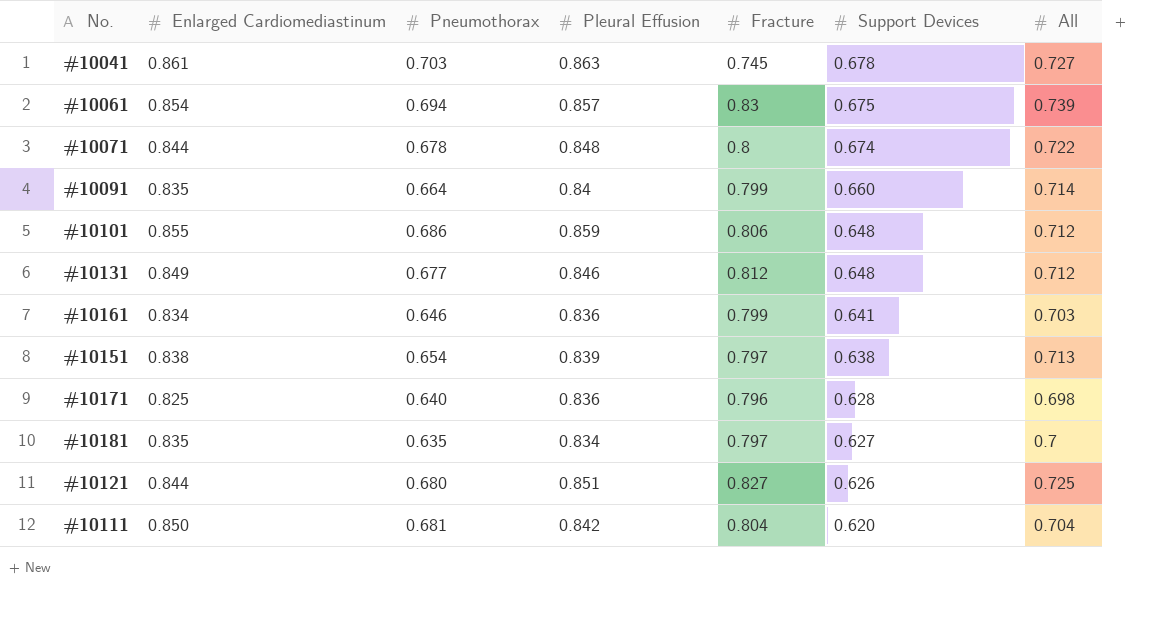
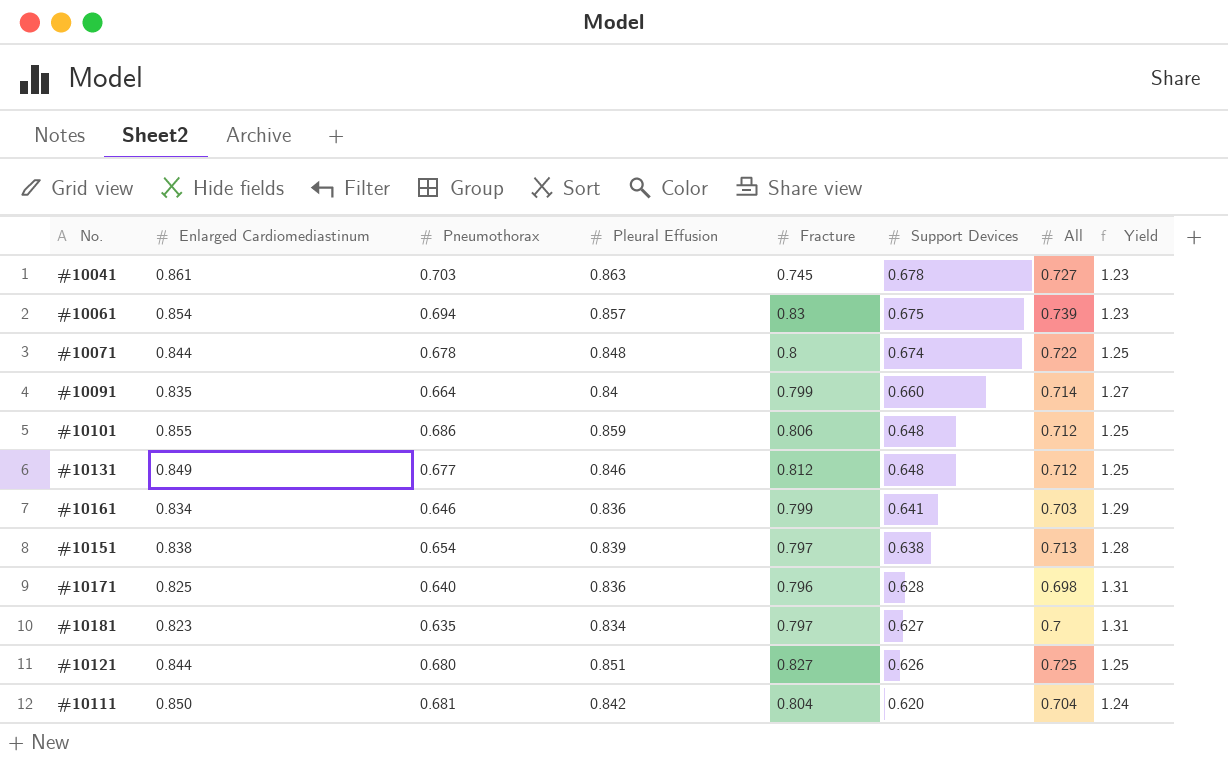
column Yield | formula: none -> [Pleural Effusion] / [Pneumothorax]
#10181 | Enlarged Cardiomediastinum: 0.835 -> 0.823

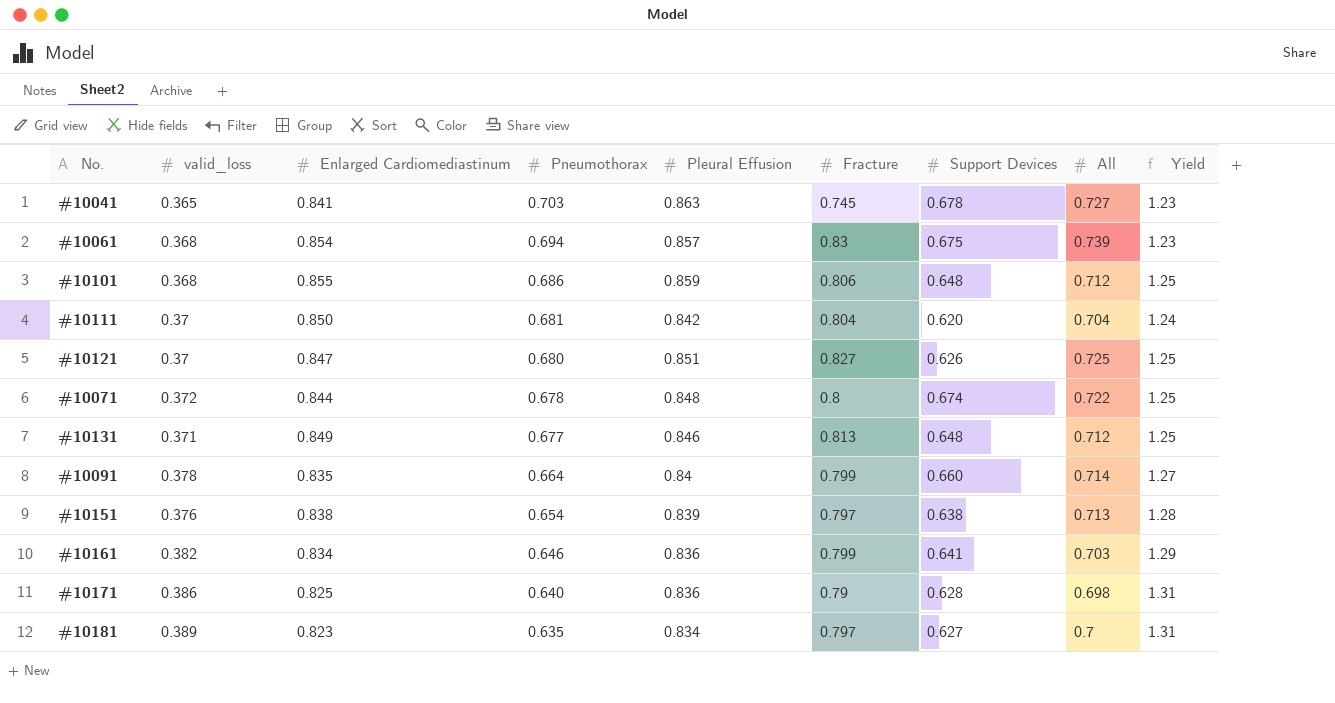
row order: Support Devices descending -> Pneumothorax descending
column valid_loss | position: none -> 2
#10041 | Enlarged Cardiomediastinum: 0.861 -> 0.841
#10121 | Enlarged Cardiomediastinum: 0.844 -> 0.847
#10131 | Fracture: 0.812 -> 0.813
#10171 | Fracture: 0.796 -> 0.79

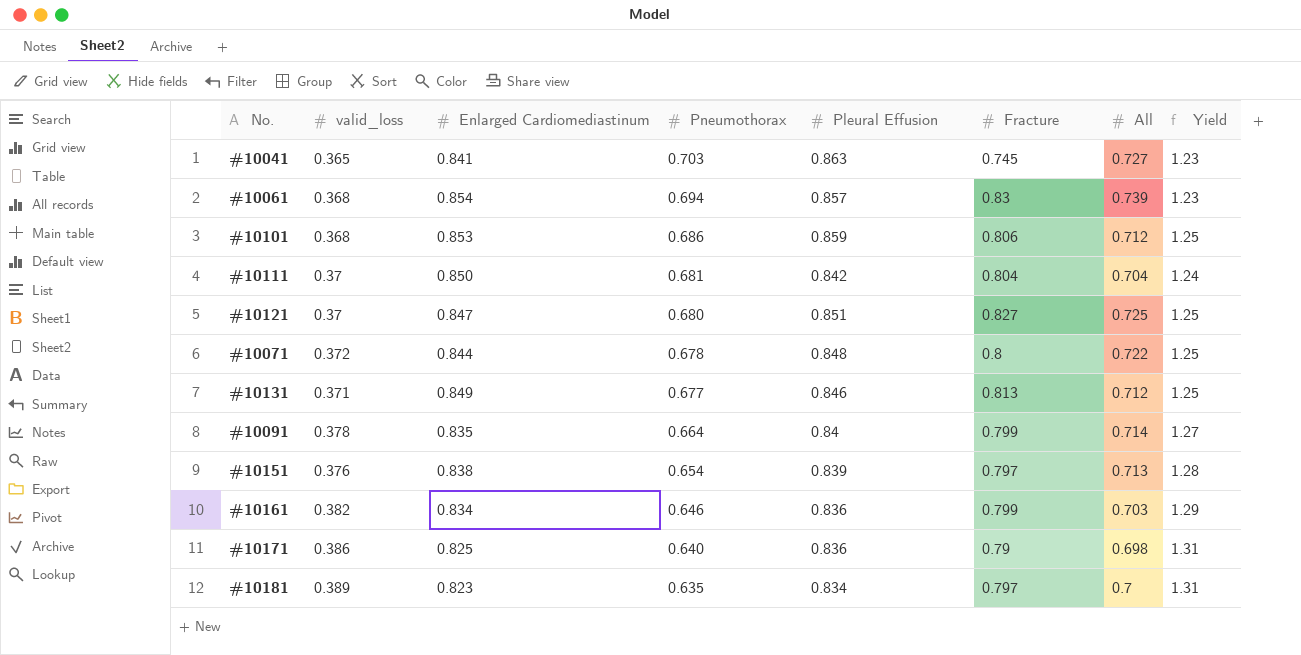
column Support Devices | position: 7 -> none
#10101 | Enlarged Cardiomediastinum: 0.855 -> 0.853

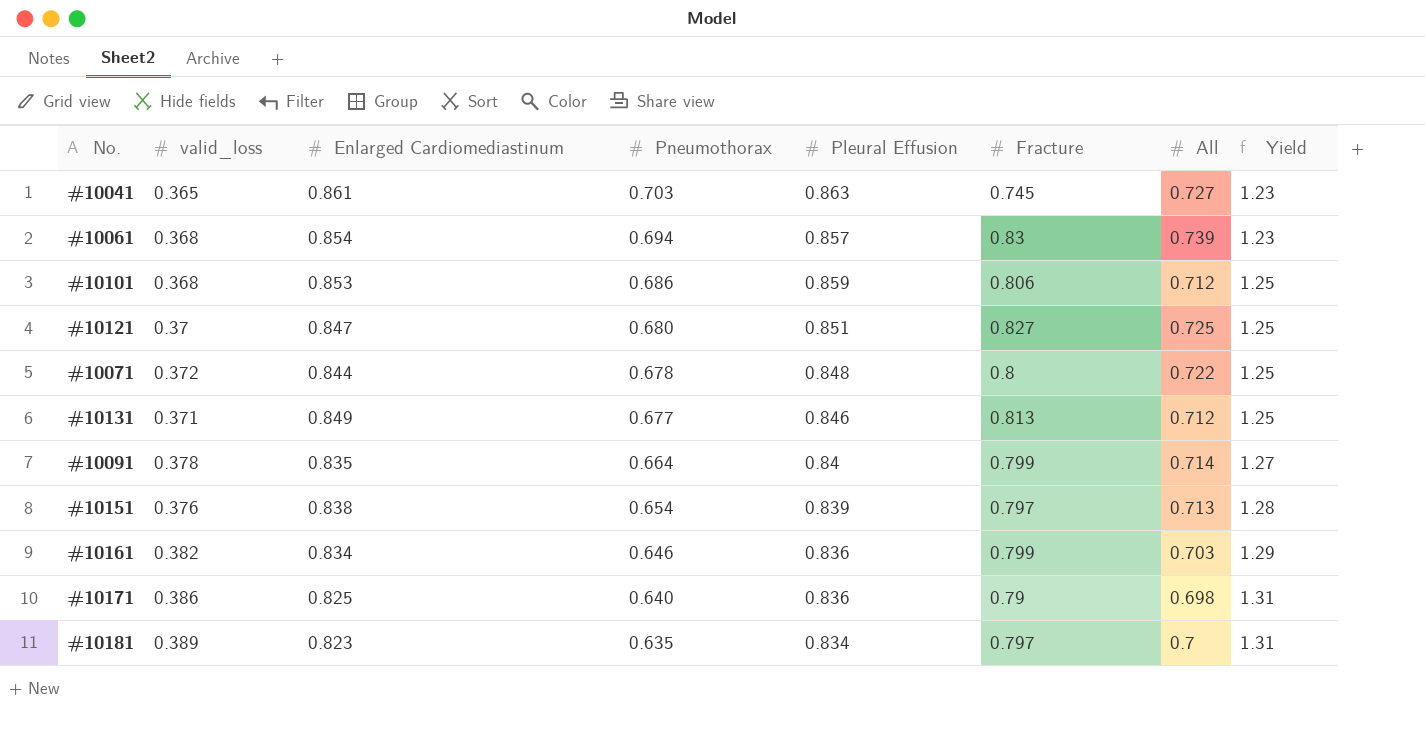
row #10111: 0.37 | 0.850 | 0.681 | 0.842 | 0.804 | 0.704 | 1.24 -> none
#10041 | Enlarged Cardiomediastinum: 0.841 -> 0.861

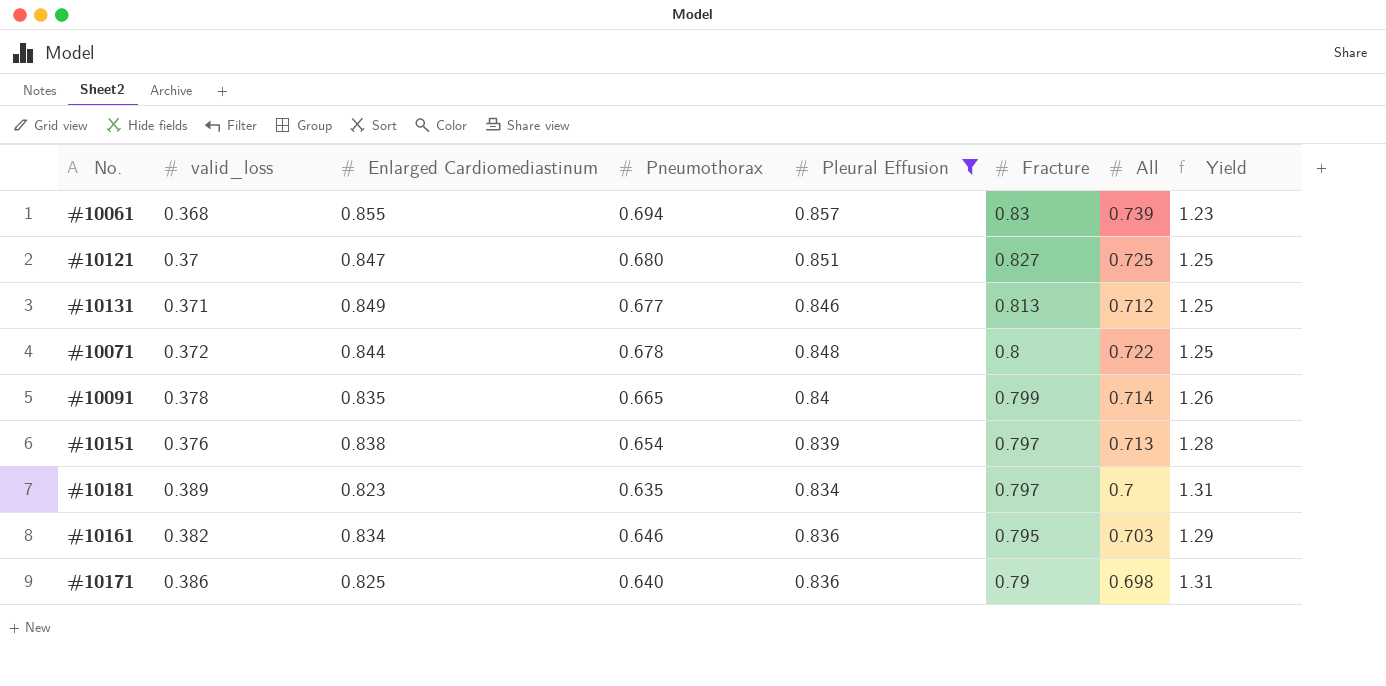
filter: none -> Pleural Effusion <= 0.857
row order: Pneumothorax descending -> Fracture descending
#10061 | Enlarged Cardiomediastinum: 0.854 -> 0.855
#10091 | Pneumothorax: 0.664 -> 0.665
#10091 | Yield: 1.27 -> 1.26
#10161 | Fracture: 0.799 -> 0.795

